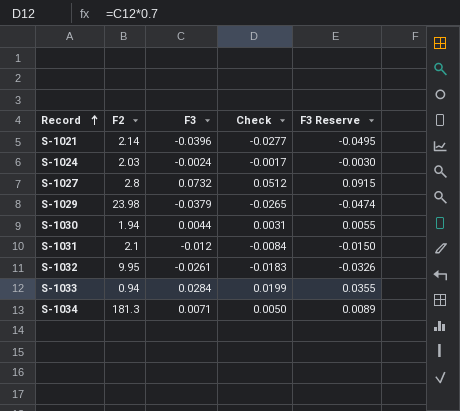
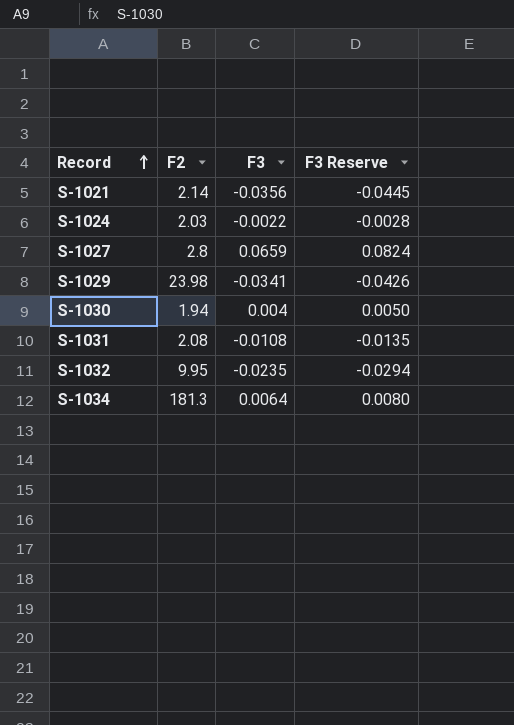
column Check | formula: [F3] * 0.7 -> none
row S-1033: 0.94 | 0.0284 | 0.0199 | 0.0355 -> none
S-1021 | F3: -0.0396 -> -0.0356
S-1021 | F3 Reserve: -0.0495 -> -0.0445
S-1024 | F3: -0.0024 -> -0.0022
S-1024 | F3 Reserve: -0.0030 -> -0.0028
S-1027 | F3: 0.0732 -> 0.0659
S-1027 | F3 Reserve: 0.0915 -> 0.0824
S-1029 | F3: -0.0379 -> -0.0341
S-1029 | F3 Reserve: -0.0474 -> -0.0426
S-1030 | F3: 0.0044 -> 0.004
S-1030 | F3 Reserve: 0.0055 -> 0.0050
S-1031 | F2: 2.1 -> 2.08
S-1031 | F3: -0.012 -> -0.0108
S-1031 | F3 Reserve: -0.0150 -> -0.0135
S-1032 | F3: -0.0261 -> -0.0235
S-1032 | F3 Reserve: -0.0326 -> -0.0294
S-1034 | F3: 0.0071 -> 0.0064
S-1034 | F3 Reserve: 0.0089 -> 0.0080

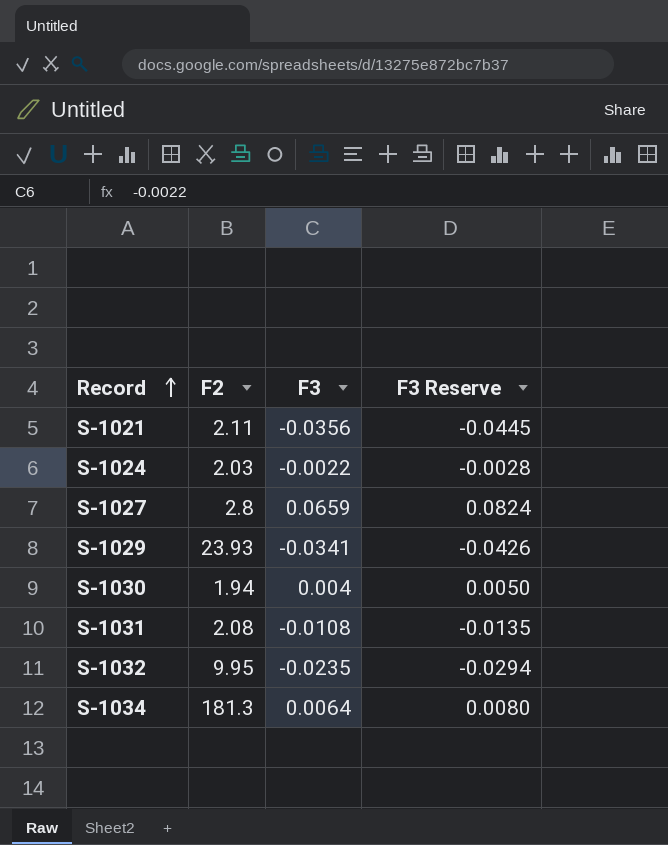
S-1021 | F2: 2.14 -> 2.11
S-1029 | F2: 23.98 -> 23.93

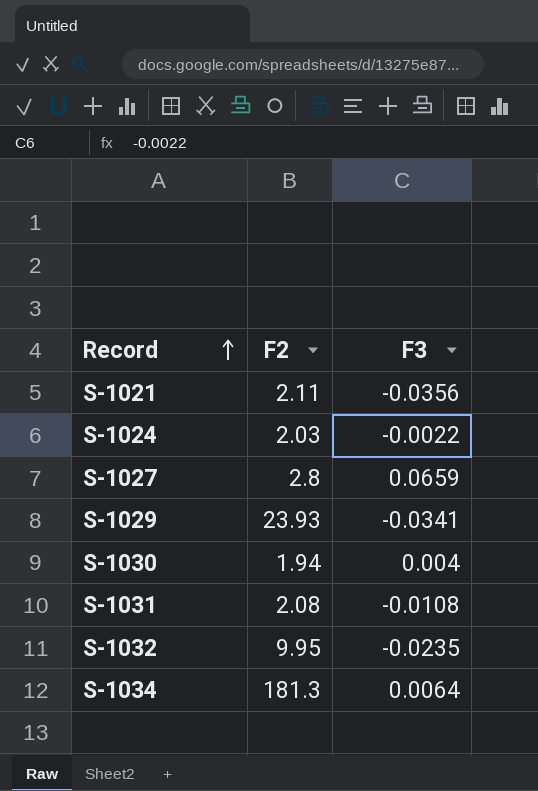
column F3 Reserve | formula: [F3] * 1.25 -> none

